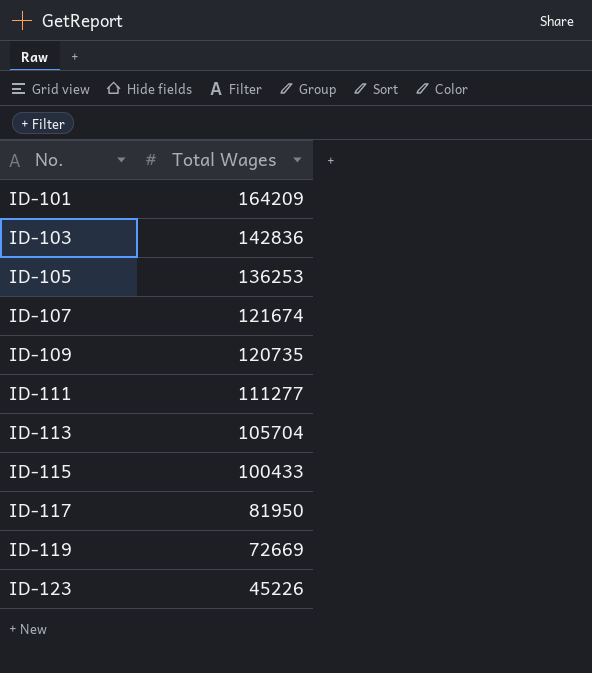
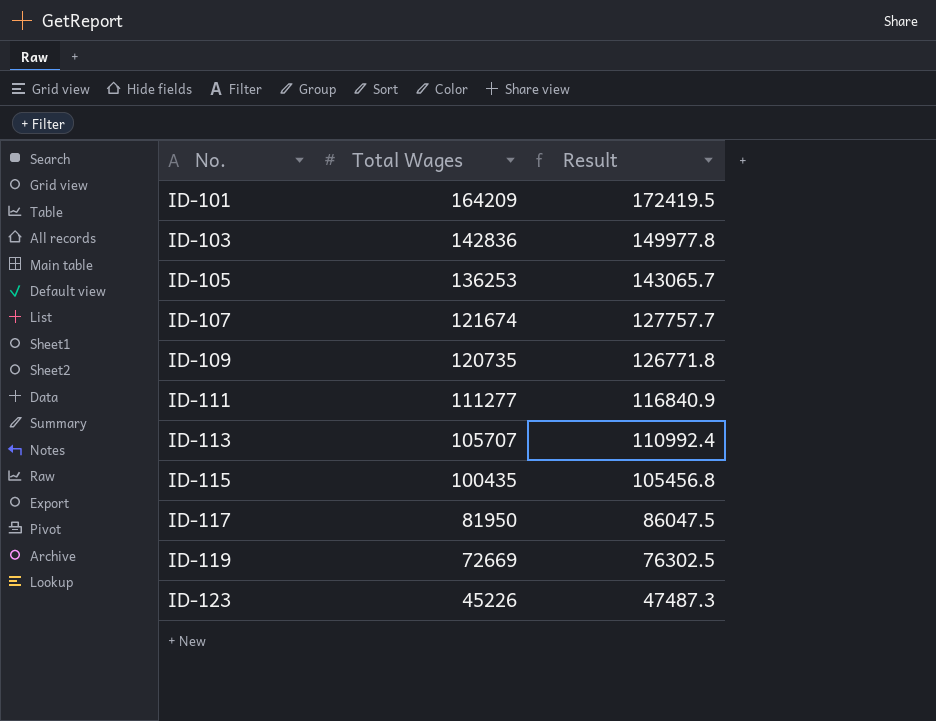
column Result | formula: none -> [Total Wages] * 1.05
ID-113 | Total Wages: 105704 -> 105707
ID-115 | Total Wages: 100433 -> 100435

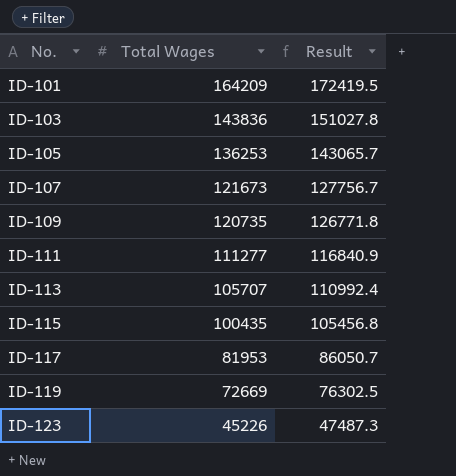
ID-103 | Total Wages: 142836 -> 143836
ID-103 | Result: 149977.8 -> 151027.8
ID-107 | Total Wages: 121674 -> 121673
ID-107 | Result: 127757.7 -> 127756.7
ID-117 | Total Wages: 81950 -> 81953
ID-117 | Result: 86047.5 -> 86050.7

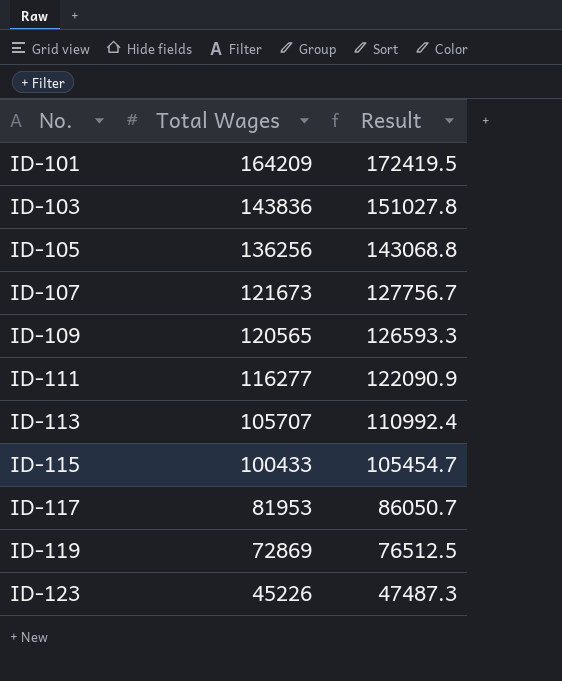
ID-105 | Total Wages: 136253 -> 136256
ID-105 | Result: 143065.7 -> 143068.8
ID-109 | Total Wages: 120735 -> 120565
ID-109 | Result: 126771.8 -> 126593.3
ID-111 | Total Wages: 111277 -> 116277
ID-111 | Result: 116840.9 -> 122090.9
ID-115 | Total Wages: 100435 -> 100433
ID-115 | Result: 105456.8 -> 105454.7
ID-119 | Total Wages: 72669 -> 72869
ID-119 | Result: 76302.5 -> 76512.5

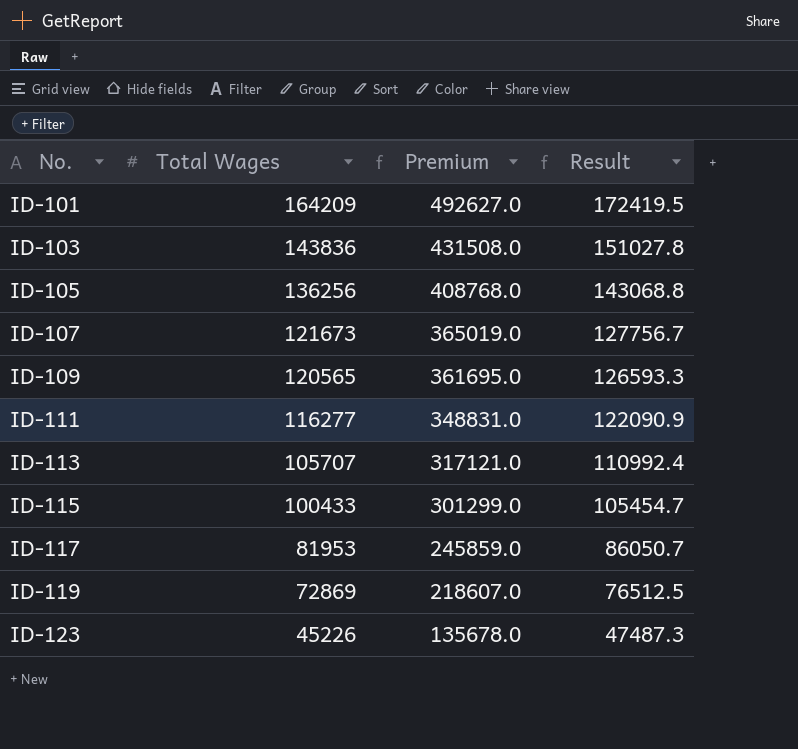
column Premium | formula: none -> [Total Wages] * 3

